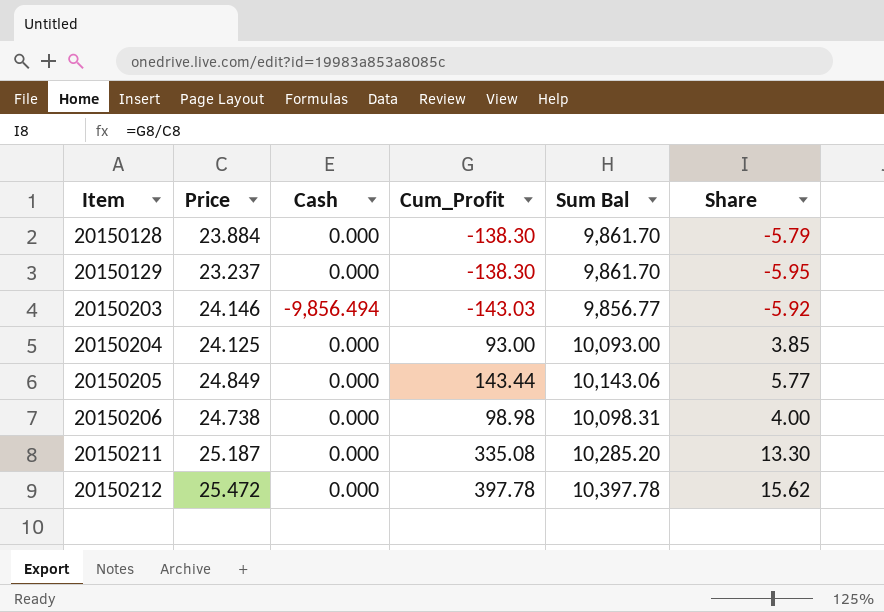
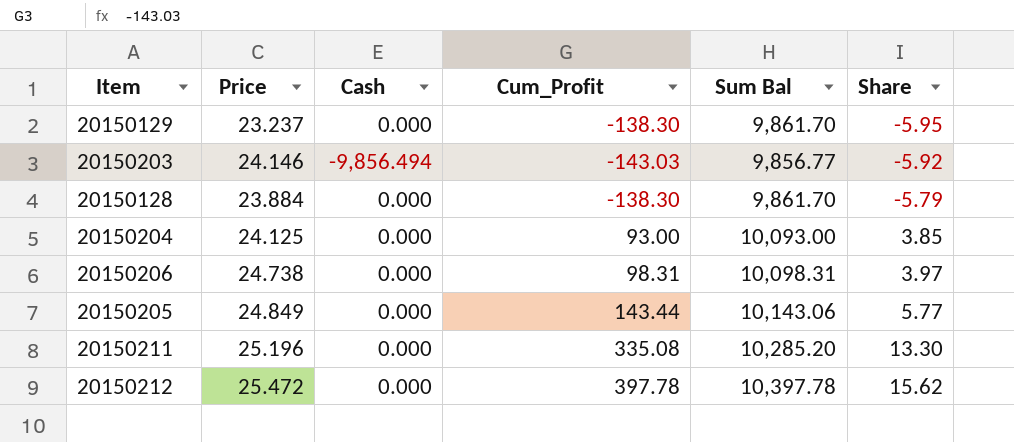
row order: Item ascending -> Share ascending
20150206 | Cum_Profit: 98.98 -> 98.31
20150206 | Share: 4.00 -> 3.97
20150211 | Price: 25.187 -> 25.196

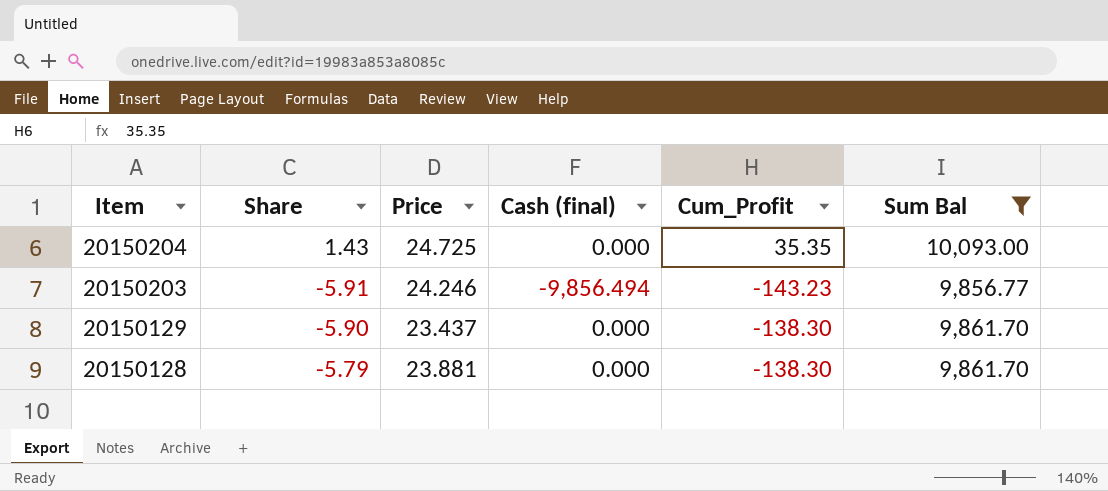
filter: none -> Sum Bal <= 10,093.00
row order: Share ascending -> Item descending
column Share | position: 6 -> 2
column name: Cash -> Cash (final)
20150204 | Share: 3.85 -> 1.43
20150204 | Price: 24.125 -> 24.725
20150204 | Cum_Profit: 93.00 -> 35.35
20150203 | Share: -5.92 -> -5.91
20150203 | Price: 24.146 -> 24.246
20150203 | Cum_Profit: -143.03 -> -143.23
20150129 | Share: -5.95 -> -5.90
20150129 | Price: 23.237 -> 23.437
20150128 | Price: 23.884 -> 23.881

